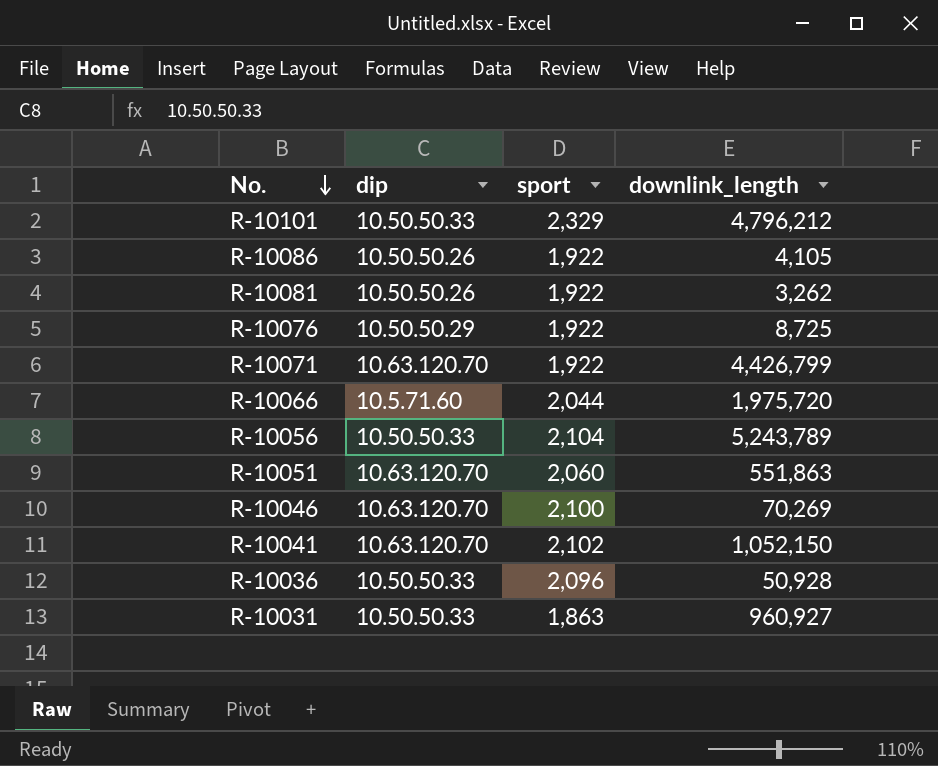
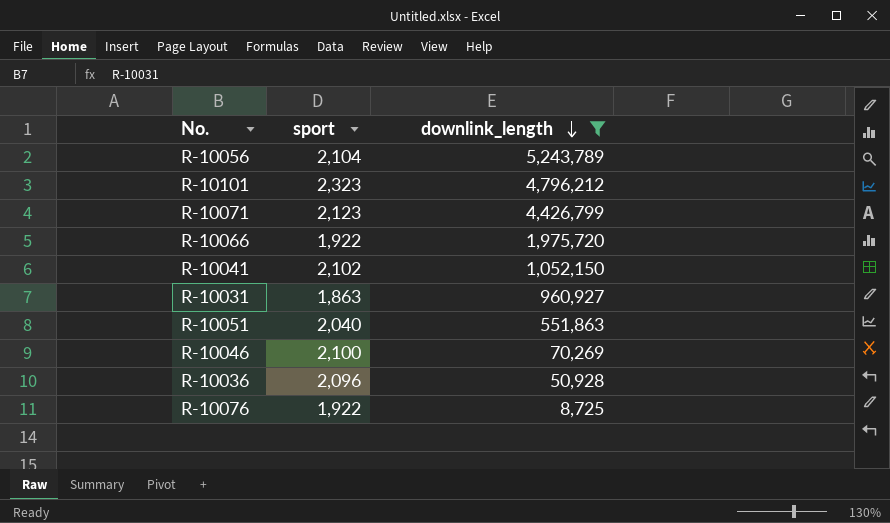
filter: none -> downlink_length >= 8,725
row order: No. descending -> downlink_length descending
column dip | position: 2 -> none
R-10101 | sport: 2,329 -> 2,323
R-10071 | sport: 1,922 -> 2,123
R-10066 | sport: 2,044 -> 1,922
R-10051 | sport: 2,060 -> 2,040

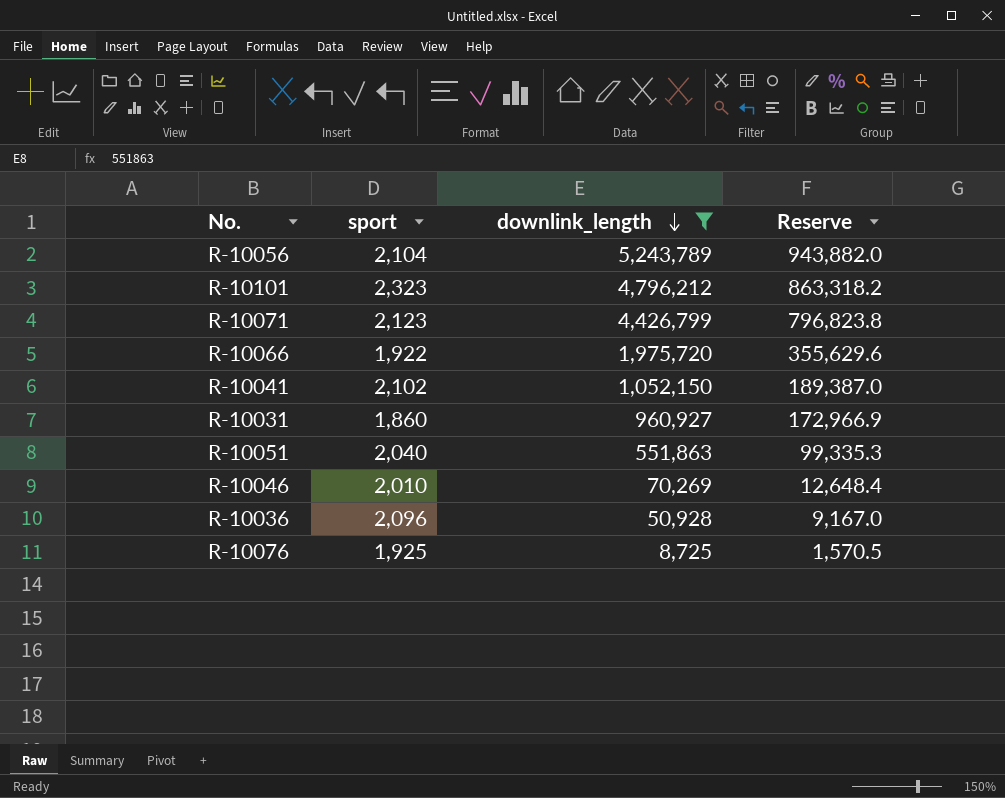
column Reserve | formula: none -> [downlink_length] * 0.18
R-10031 | sport: 1,863 -> 1,860
R-10046 | sport: 2,100 -> 2,010
R-10076 | sport: 1,922 -> 1,925

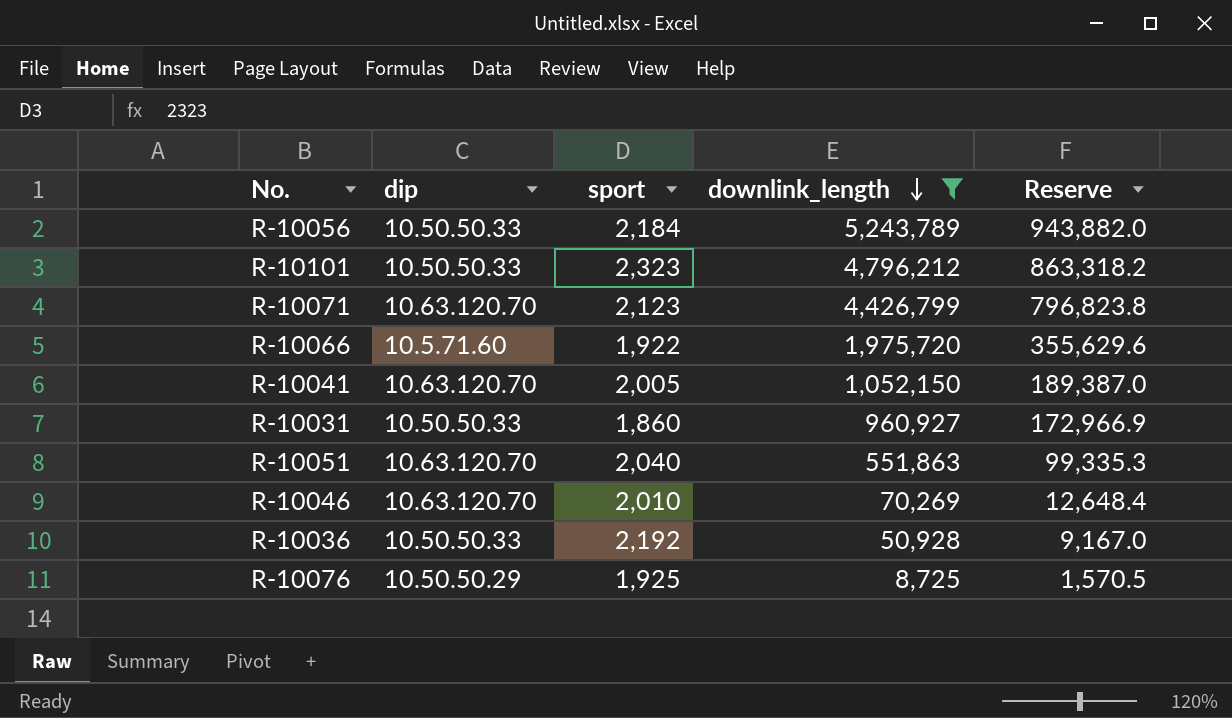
column dip | position: none -> 2
R-10056 | sport: 2,104 -> 2,184
R-10041 | sport: 2,102 -> 2,005
R-10036 | sport: 2,096 -> 2,192

